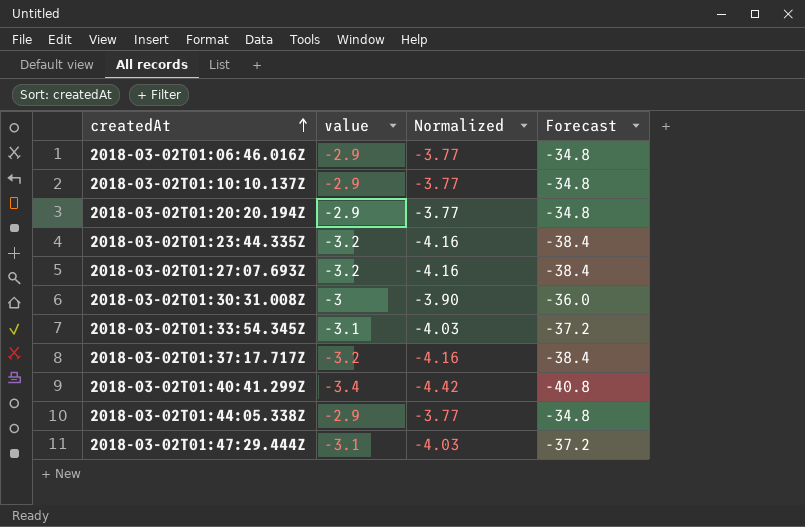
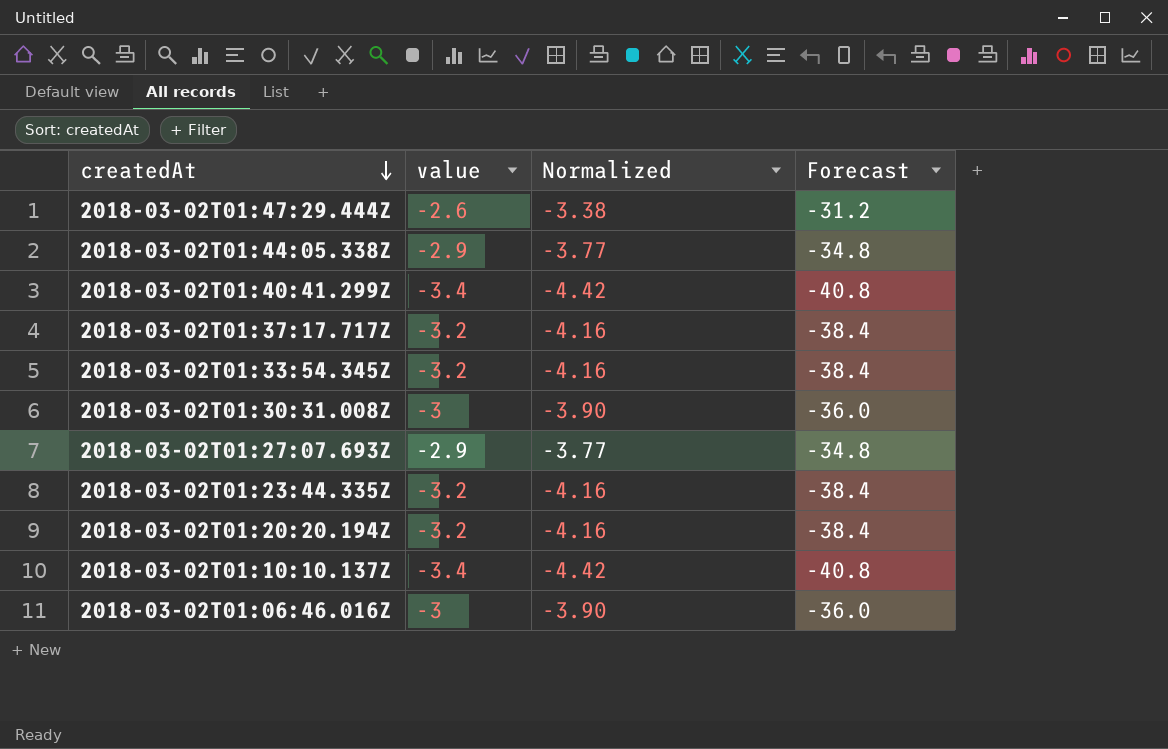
row order: createdAt ascending -> createdAt descending
2018-03-02T01:47:29.444Z | value: -3.1 -> -2.6
2018-03-02T01:47:29.444Z | Normalized: -4.03 -> -3.38
2018-03-02T01:47:29.444Z | Forecast: -37.2 -> -31.2
2018-03-02T01:33:54.345Z | value: -3.1 -> -3.2
2018-03-02T01:33:54.345Z | Normalized: -4.03 -> -4.16
2018-03-02T01:33:54.345Z | Forecast: -37.2 -> -38.4
2018-03-02T01:27:07.693Z | value: -3.2 -> -2.9
2018-03-02T01:27:07.693Z | Normalized: -4.16 -> -3.77
2018-03-02T01:27:07.693Z | Forecast: -38.4 -> -34.8
2018-03-02T01:20:20.194Z | value: -2.9 -> -3.2
2018-03-02T01:20:20.194Z | Normalized: -3.77 -> -4.16
2018-03-02T01:20:20.194Z | Forecast: -34.8 -> -38.4
2018-03-02T01:10:10.137Z | value: -2.9 -> -3.4
2018-03-02T01:10:10.137Z | Normalized: -3.77 -> -4.42
2018-03-02T01:10:10.137Z | Forecast: -34.8 -> -40.8
2018-03-02T01:06:46.016Z | value: -2.9 -> -3
2018-03-02T01:06:46.016Z | Normalized: -3.77 -> -3.90
2018-03-02T01:06:46.016Z | Forecast: -34.8 -> -36.0

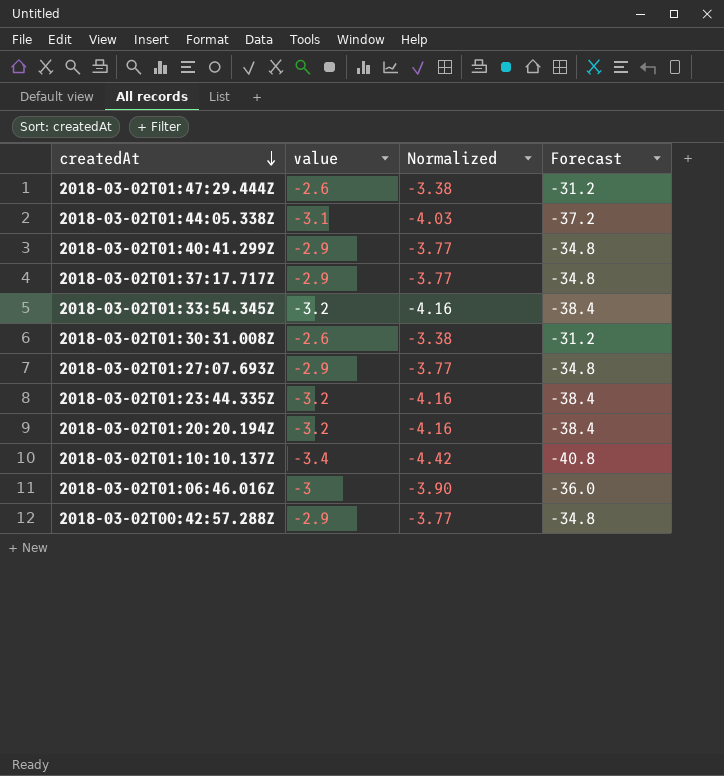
2018-03-02T01:44:05.338Z | value: -2.9 -> -3.1
2018-03-02T01:44:05.338Z | Normalized: -3.77 -> -4.03
2018-03-02T01:44:05.338Z | Forecast: -34.8 -> -37.2
2018-03-02T01:40:41.299Z | value: -3.4 -> -2.9
2018-03-02T01:40:41.299Z | Normalized: -4.42 -> -3.77
2018-03-02T01:40:41.299Z | Forecast: -40.8 -> -34.8
2018-03-02T01:37:17.717Z | value: -3.2 -> -2.9
2018-03-02T01:37:17.717Z | Normalized: -4.16 -> -3.77
2018-03-02T01:37:17.717Z | Forecast: -38.4 -> -34.8
2018-03-02T01:30:31.008Z | value: -3 -> -2.6
2018-03-02T01:30:31.008Z | Normalized: -3.90 -> -3.38
2018-03-02T01:30:31.008Z | Forecast: -36.0 -> -31.2
row 2018-03-02T00:42:57.288Z: none -> -2.9 | -3.77 | -34.8

